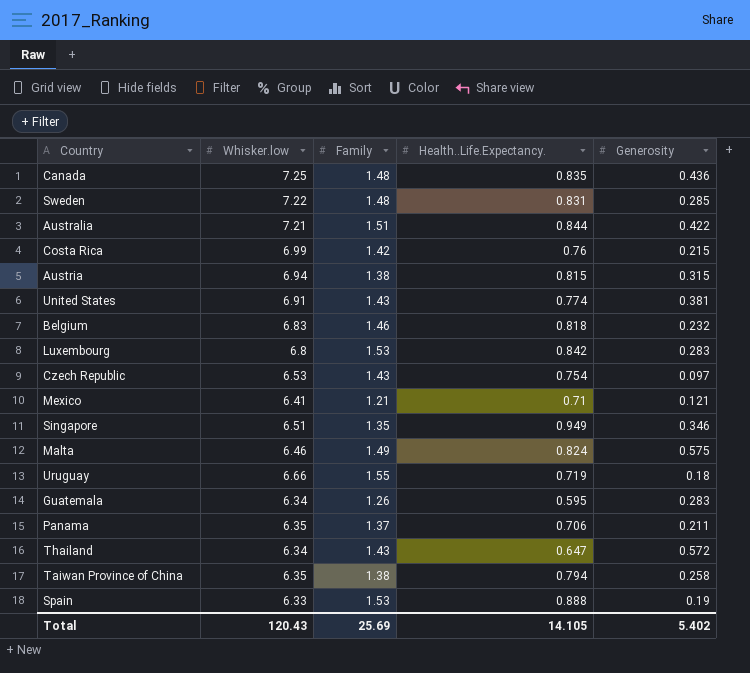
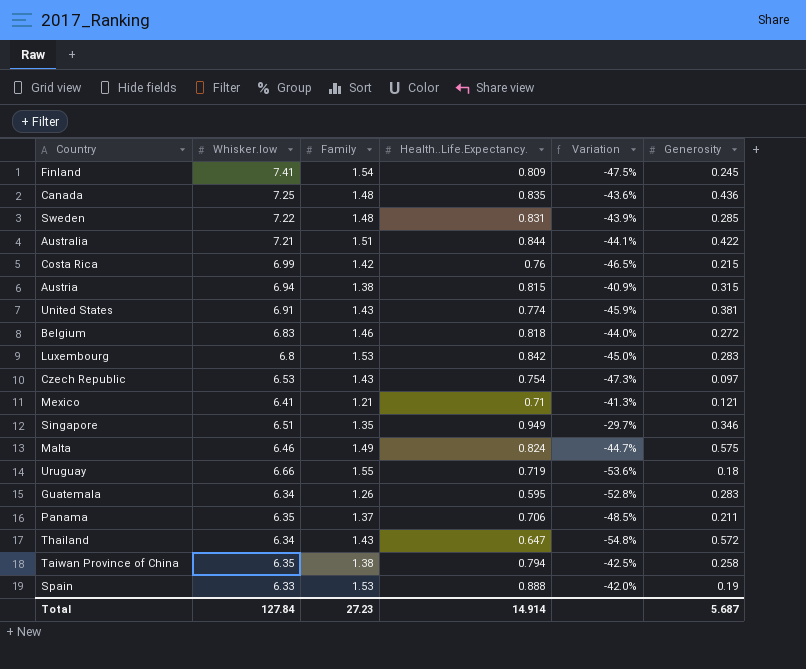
column Variation | formula: none -> ([Health..Life.Expectancy.] - [Family]) / [Family]
row Finland: none -> 7.41 | 1.54 | 0.809 | -47.5% | 0.245
Belgium | Generosity: 0.232 -> 0.272
Total | Whisker.low: 120.43 -> 127.84
Total | Family: 25.69 -> 27.23
Total | Health..Life.Expectancy.: 14.105 -> 14.914
Total | Generosity: 5.402 -> 5.687

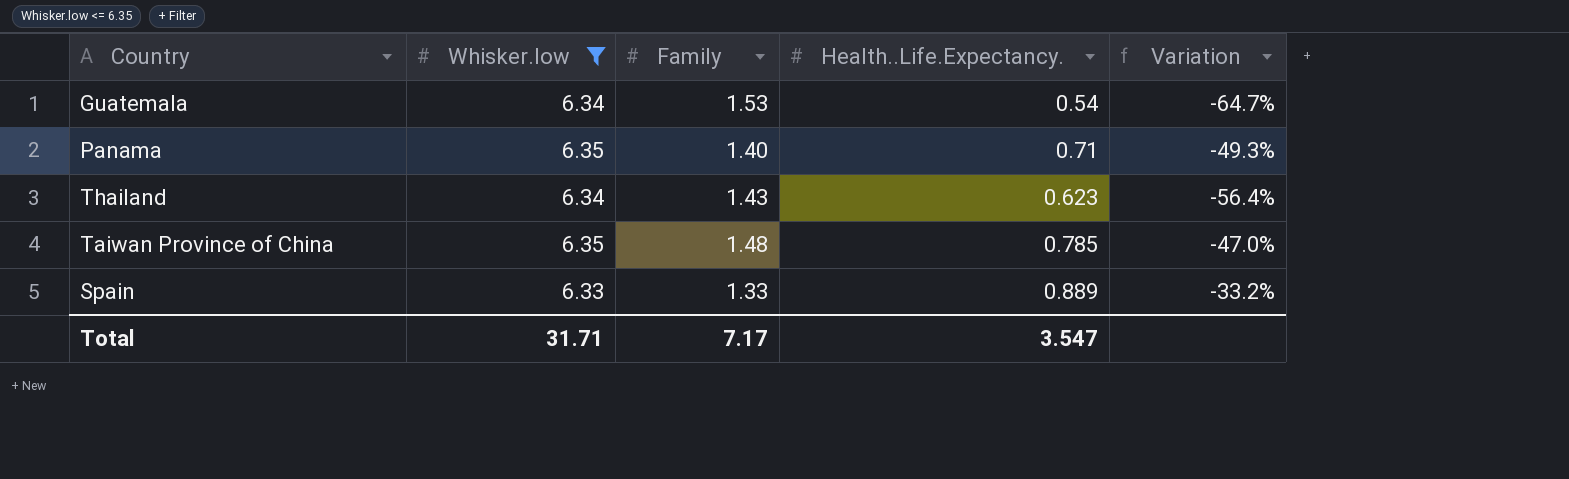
filter: none -> Whisker.low <= 6.35
column Generosity | position: 6 -> none
Guatemala | Family: 1.26 -> 1.53
Guatemala | Health..Life.Expectancy.: 0.595 -> 0.54
Guatemala | Variation: -52.8% -> -64.7%
Panama | Family: 1.37 -> 1.40
Panama | Health..Life.Expectancy.: 0.706 -> 0.71
Panama | Variation: -48.5% -> -49.3%
Thailand | Health..Life.Expectancy.: 0.647 -> 0.623
Thailand | Variation: -54.8% -> -56.4%
Taiwan Province of China | Family: 1.38 -> 1.48
Taiwan Province of China | Health..Life.Expectancy.: 0.794 -> 0.785
Taiwan Province of China | Variation: -42.5% -> -47.0%
Spain | Family: 1.53 -> 1.33
Spain | Health..Life.Expectancy.: 0.888 -> 0.889
Spain | Variation: -42.0% -> -33.2%
Total | Whisker.low: 127.84 -> 31.71
Total | Family: 27.23 -> 7.17
Total | Health..Life.Expectancy.: 14.914 -> 3.547

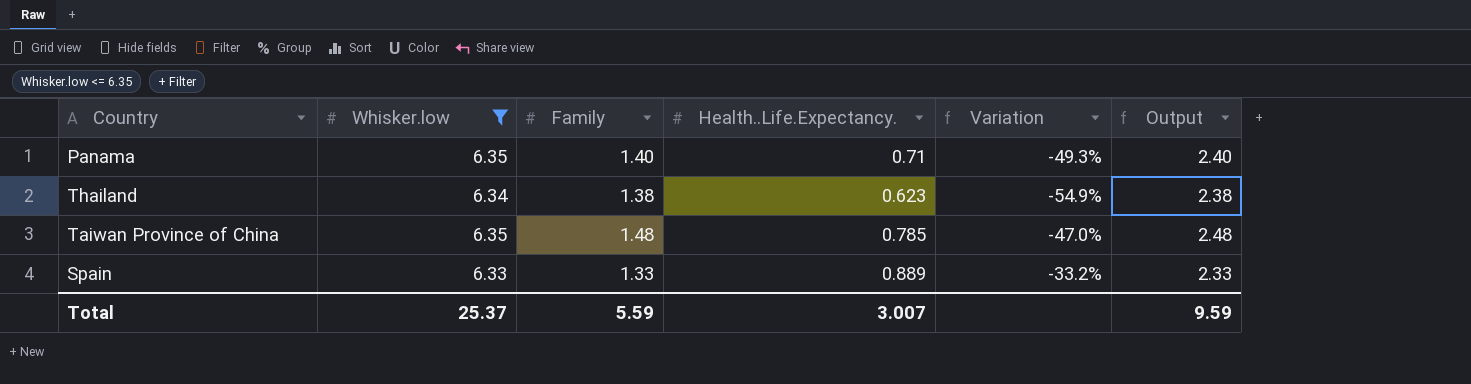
column Output | formula: none -> [Family] + 1
row Guatemala: 6.34 | 1.53 | 0.54 | -64.7% -> none
Thailand | Family: 1.43 -> 1.38
Thailand | Variation: -56.4% -> -54.9%
Total | Whisker.low: 31.71 -> 25.37
Total | Family: 7.17 -> 5.59
Total | Health..Life.Expectancy.: 3.547 -> 3.007

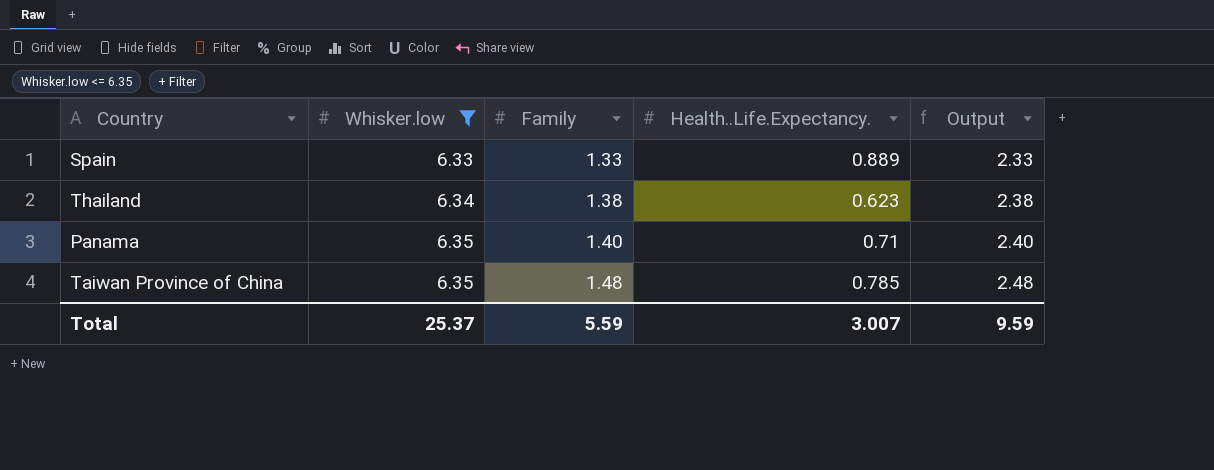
row order: none -> Whisker.low ascending
column Variation | formula: ([Health..Life.Expectancy.] - [Family]) / [Family] -> none

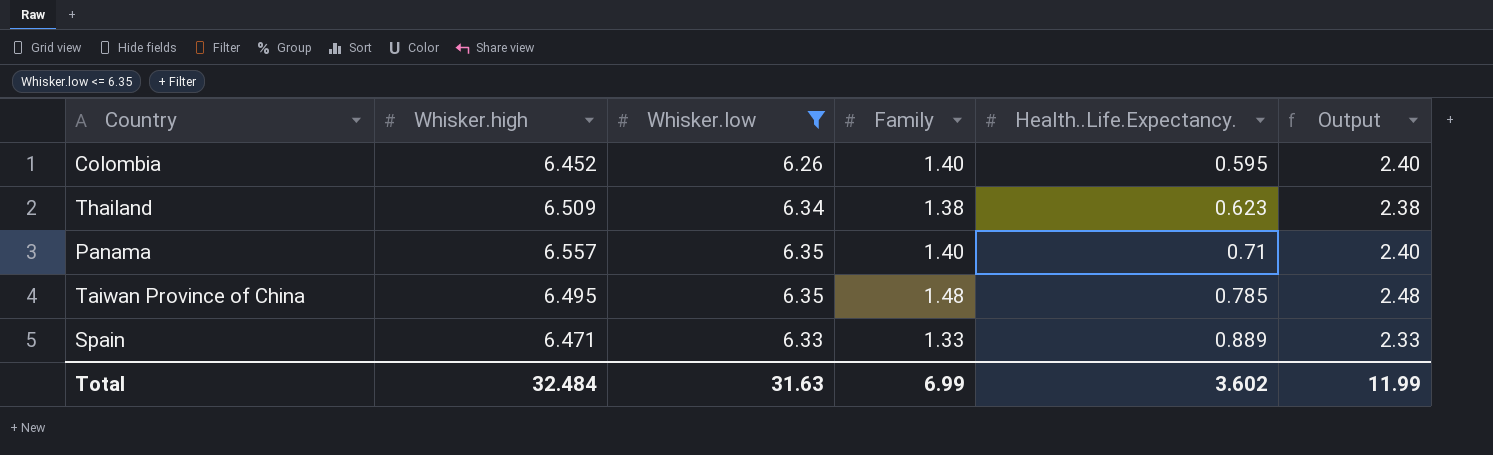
row order: Whisker.low ascending -> Health..Life.Expectancy. ascending
column Whisker.high | position: none -> 2
row Colombia: none -> 6.452 | 6.26 | 1.40 | 0.595 | 2.40
Total | Whisker.low: 25.37 -> 31.63
Total | Family: 5.59 -> 6.99
Total | Health..Life.Expectancy.: 3.007 -> 3.602
Total | Output: 9.59 -> 11.99

